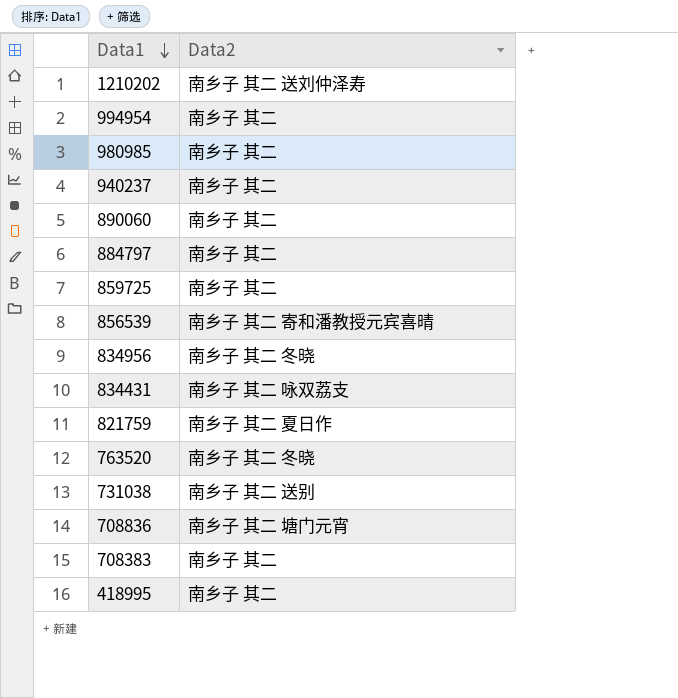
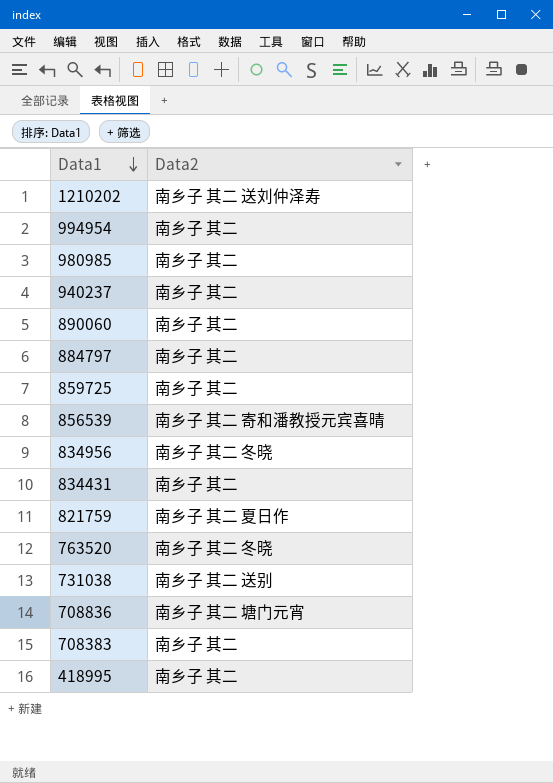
834431 | Data2: 南乡子 其二 咏双荔支 -> 南乡子 其二

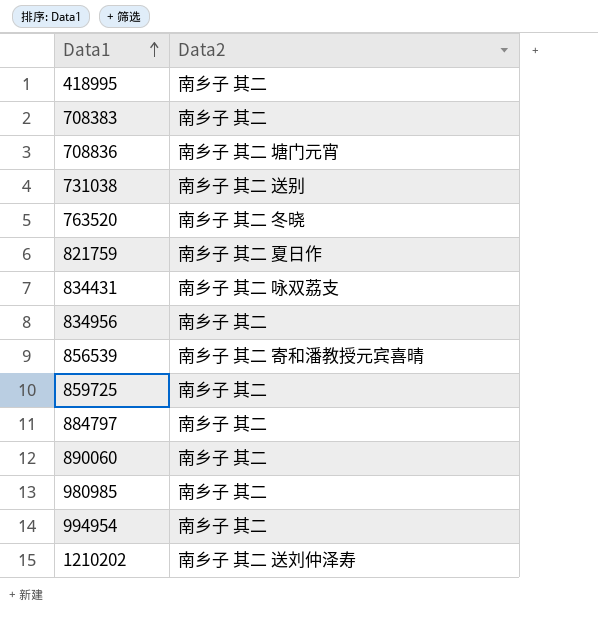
row order: Data1 descending -> Data1 ascending
row 940237: 南乡子 其二 -> none
834431 | Data2: 南乡子 其二 -> 南乡子 其二 咏双荔支
834956 | Data2: 南乡子 其二 冬晓 -> 南乡子 其二

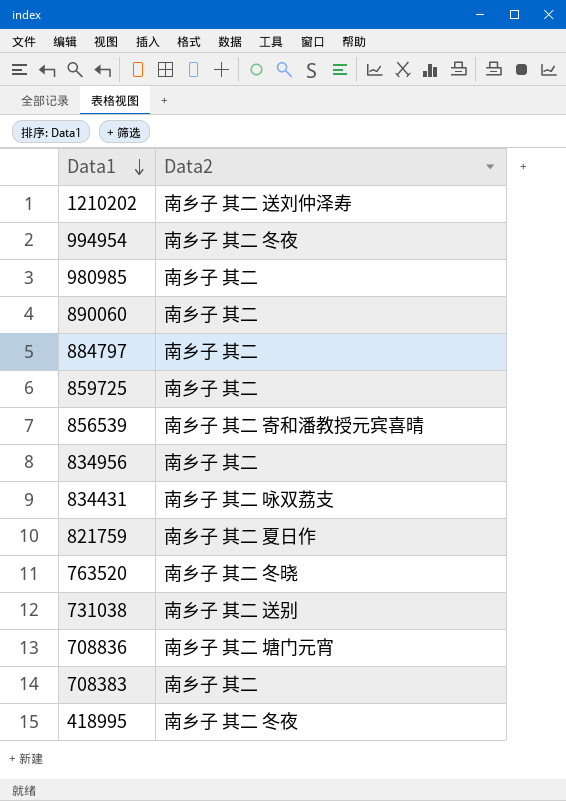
row order: Data1 ascending -> Data1 descending
994954 | Data2: 南乡子 其二 -> 南乡子 其二 冬夜
418995 | Data2: 南乡子 其二 -> 南乡子 其二 冬夜

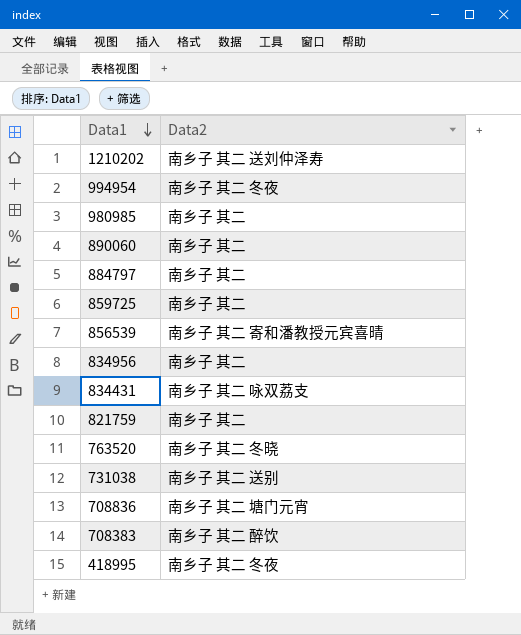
821759 | Data2: 南乡子 其二 夏日作 -> 南乡子 其二
708383 | Data2: 南乡子 其二 -> 南乡子 其二 醉饮

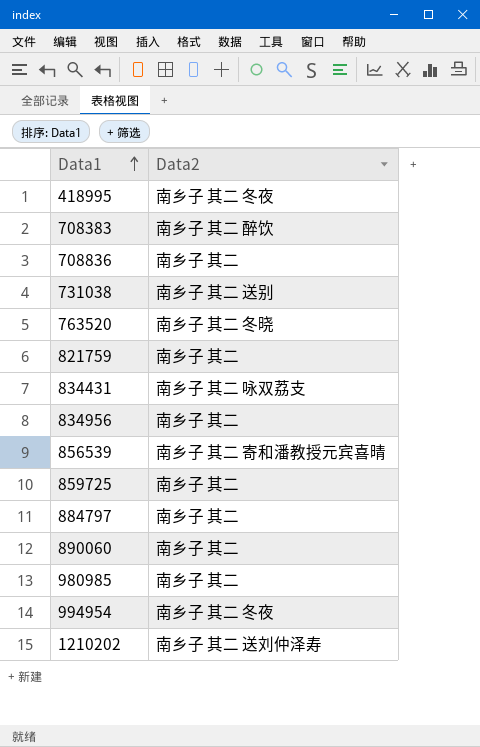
row order: Data1 descending -> Data1 ascending
708836 | Data2: 南乡子 其二 塘门元宵 -> 南乡子 其二

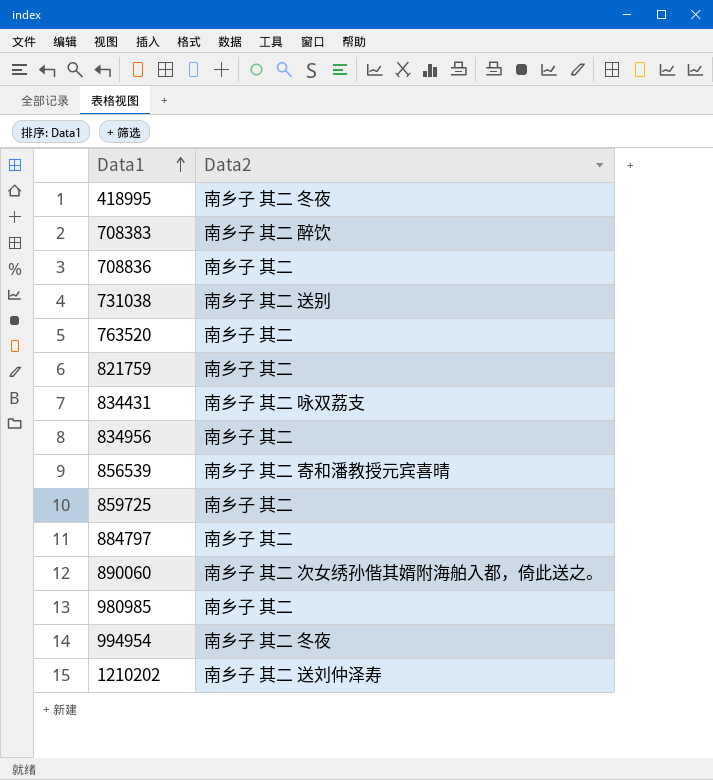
763520 | Data2: 南乡子 其二 冬晓 -> 南乡子 其二
890060 | Data2: 南乡子 其二 -> 南乡子 其二 次女绣孙偕其婿附海舶入都，倚此送之。

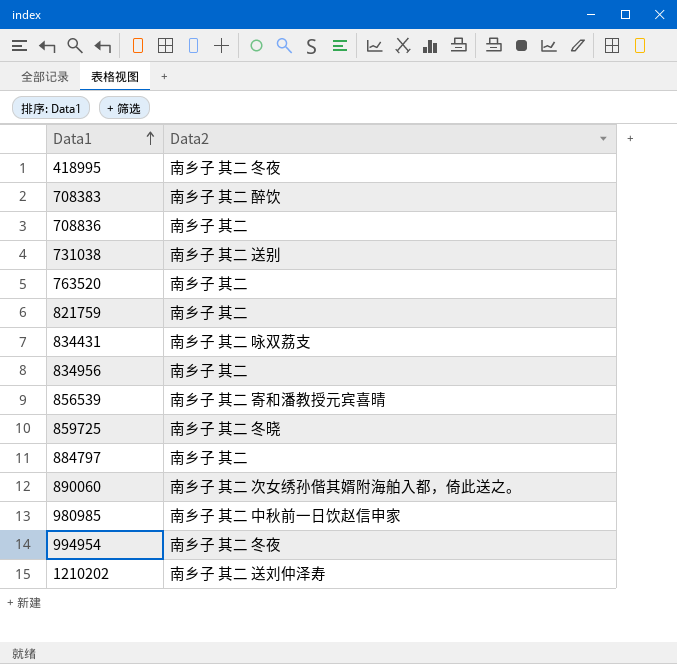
859725 | Data2: 南乡子 其二 -> 南乡子 其二 冬晓
980985 | Data2: 南乡子 其二 -> 南乡子 其二 中秋前一日饮赵信申家

